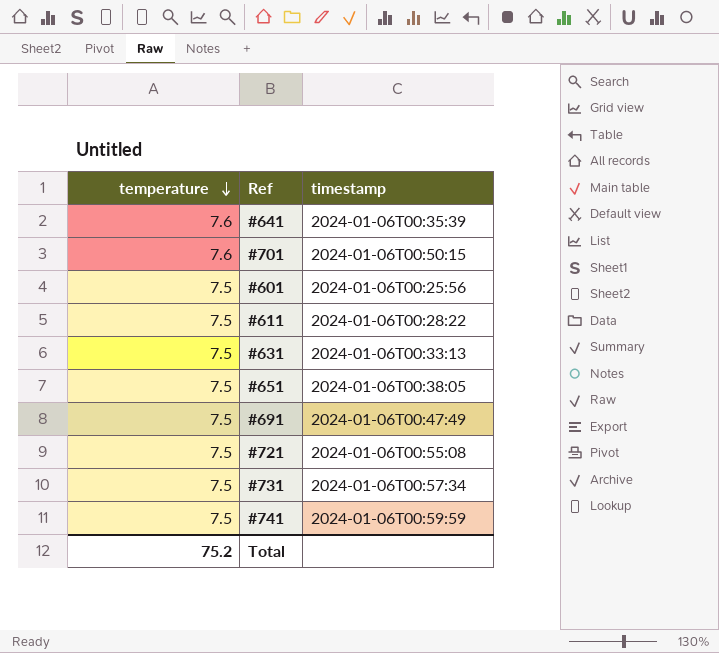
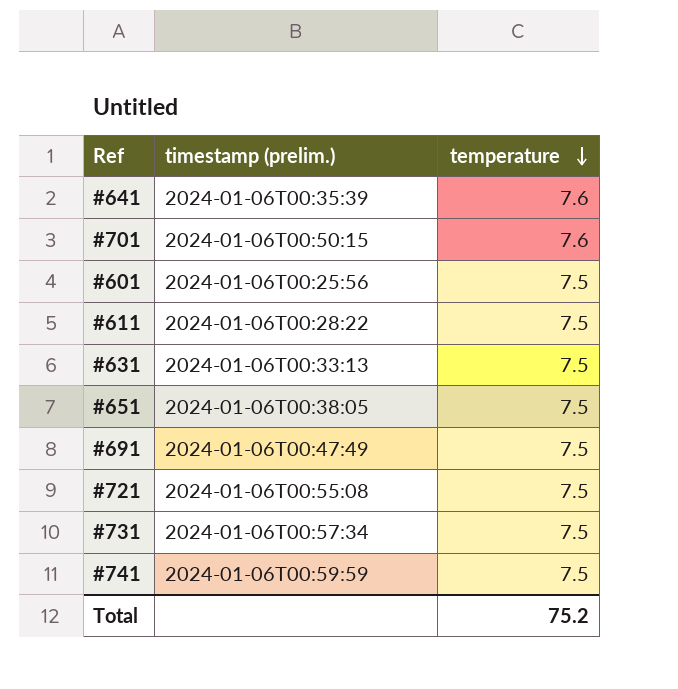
column name: timestamp -> timestamp (prelim.)
column temperature | position: 1 -> 3

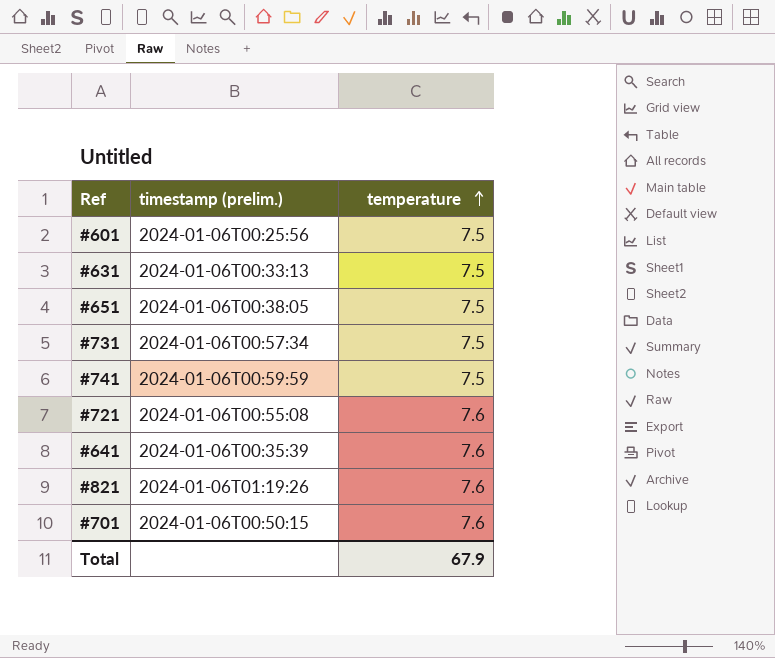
row order: temperature descending -> temperature ascending
row #611: 2024-01-06T00:28:22 | 7.5 -> none
row #691: 2024-01-06T00:47:49 | 7.5 -> none
#721 | temperature: 7.5 -> 7.6
row #821: none -> 2024-01-06T01:19:26 | 7.6
Total | temperature: 75.2 -> 67.9

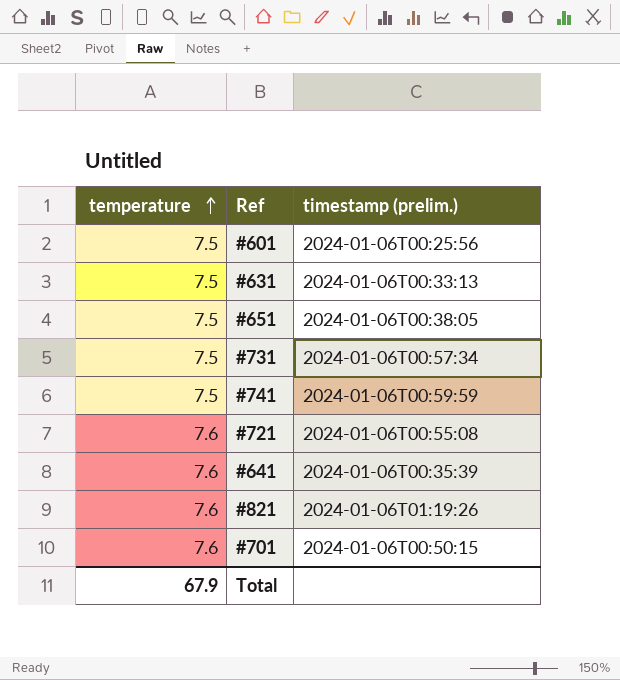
column temperature | position: 3 -> 1

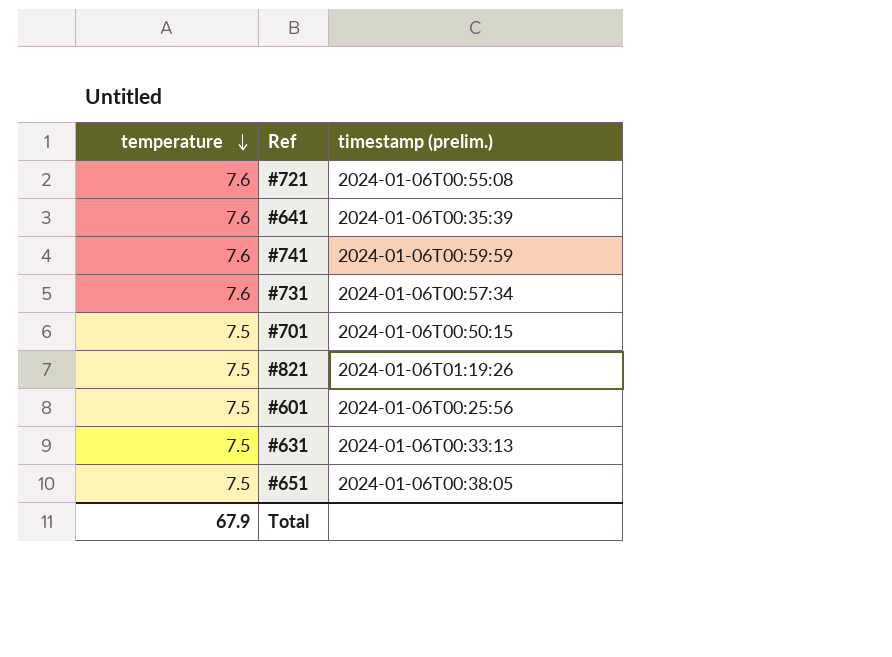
row order: temperature ascending -> temperature descending
#741 | temperature: 7.5 -> 7.6
#731 | temperature: 7.5 -> 7.6
#701 | temperature: 7.6 -> 7.5
#821 | temperature: 7.6 -> 7.5

